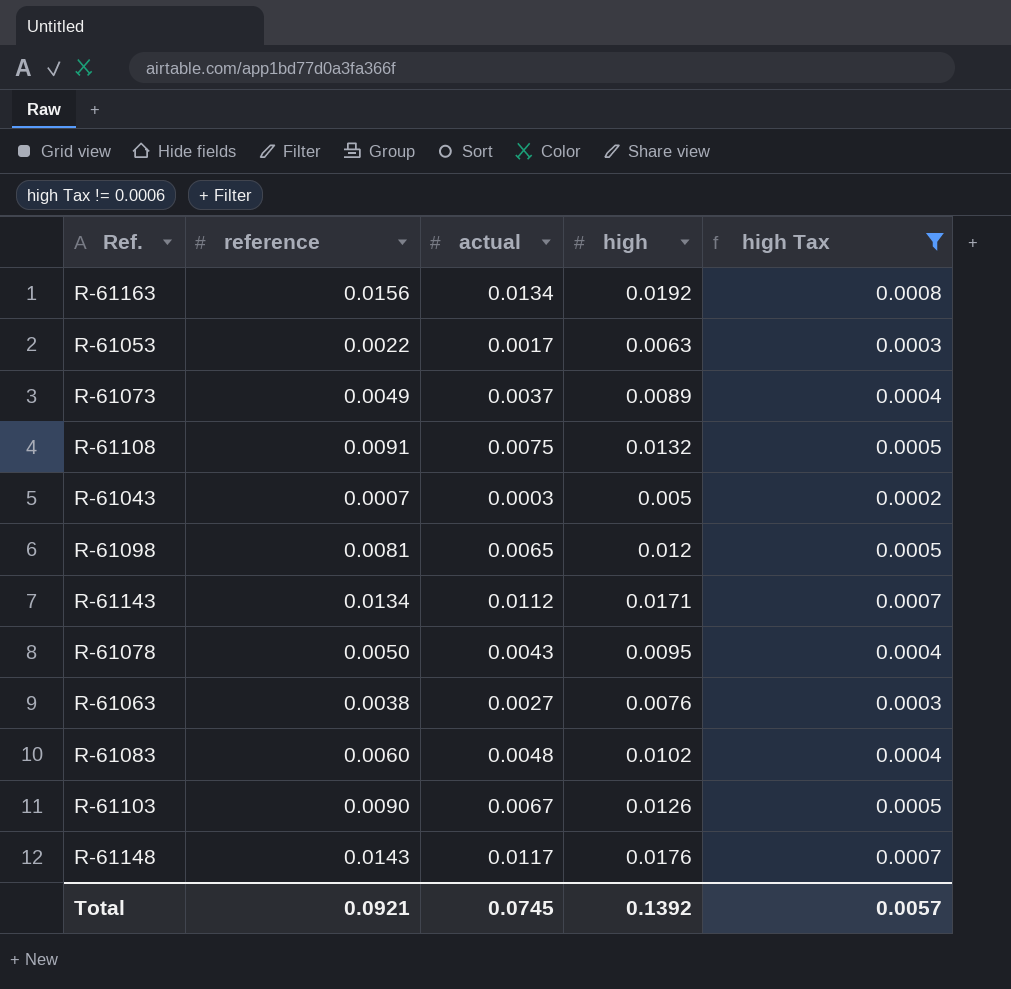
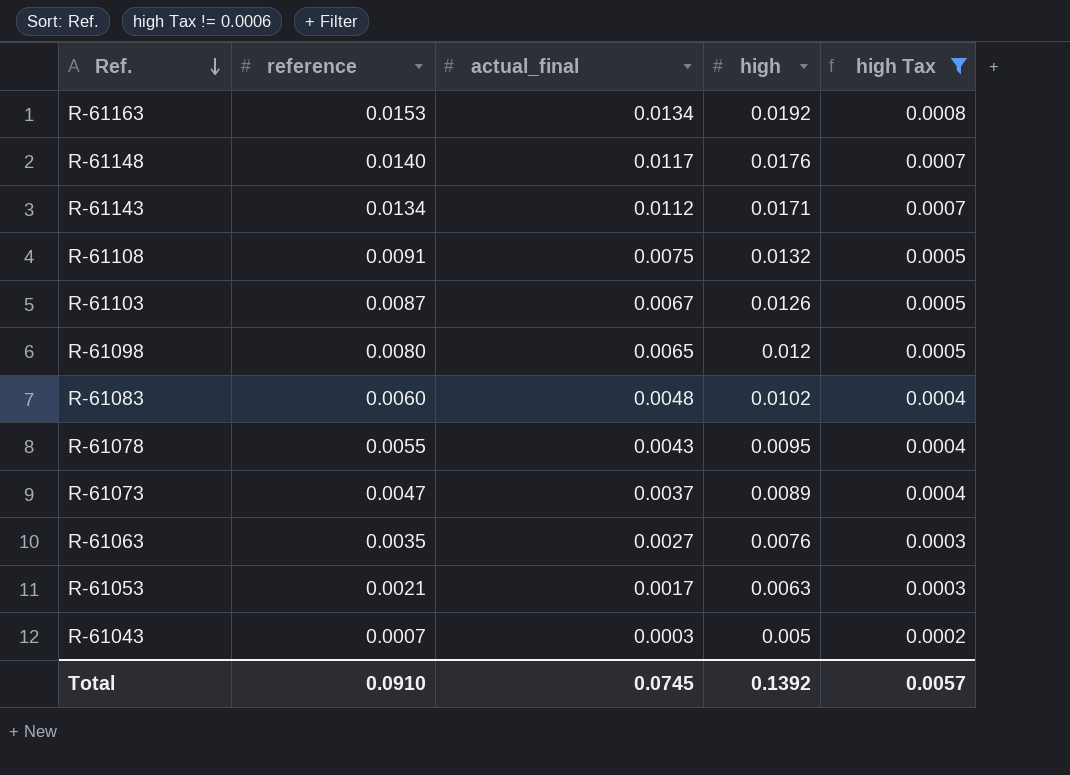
row order: none -> Ref. descending
column name: actual -> actual_final
R-61163 | reference: 0.0156 -> 0.0153
R-61148 | reference: 0.0143 -> 0.0140
R-61103 | reference: 0.0090 -> 0.0087
R-61098 | reference: 0.0081 -> 0.0080
R-61078 | reference: 0.0050 -> 0.0055
R-61073 | reference: 0.0049 -> 0.0047
R-61063 | reference: 0.0038 -> 0.0035
R-61053 | reference: 0.0022 -> 0.0021
Total | reference: 0.0921 -> 0.0910

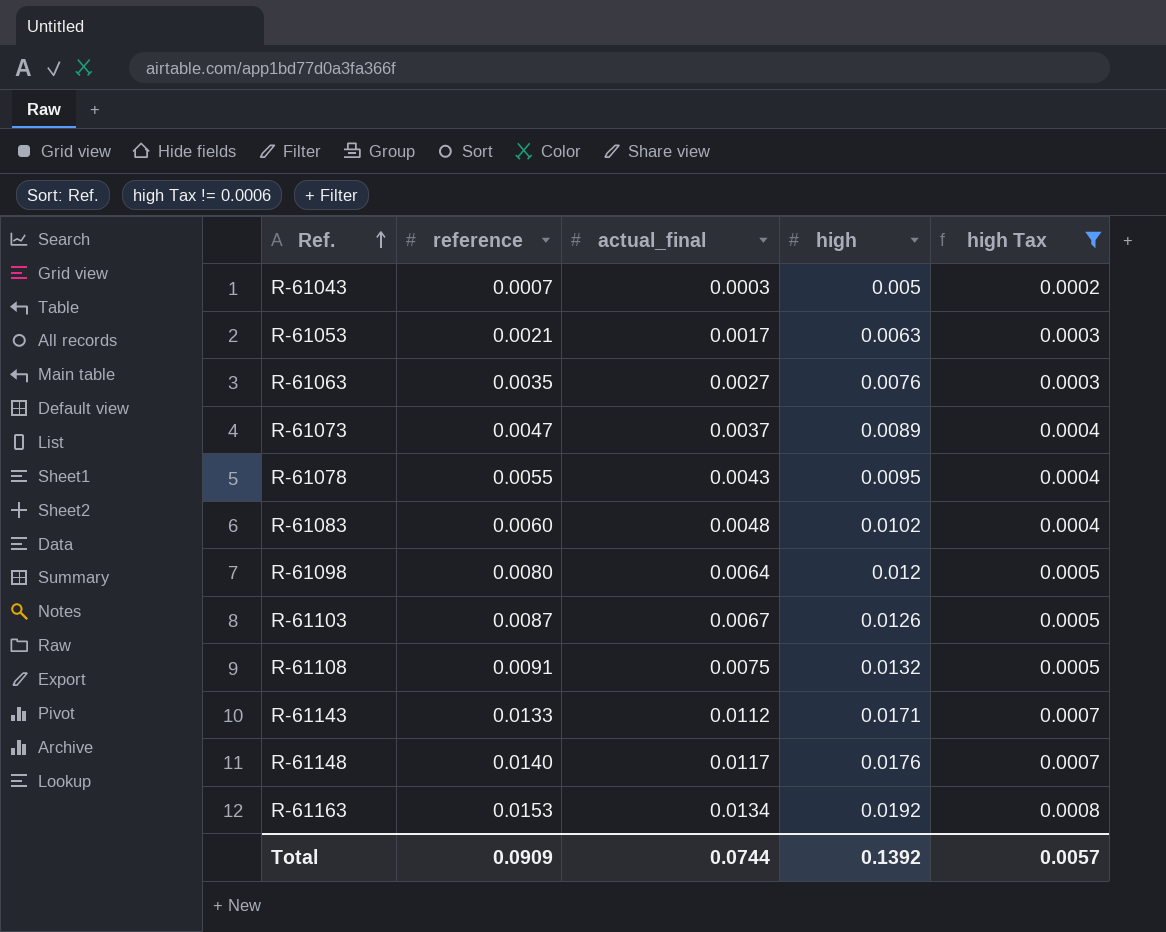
row order: Ref. descending -> Ref. ascending
R-61098 | actual_final: 0.0065 -> 0.0064
R-61143 | reference: 0.0134 -> 0.0133
Total | reference: 0.0910 -> 0.0909
Total | actual_final: 0.0745 -> 0.0744

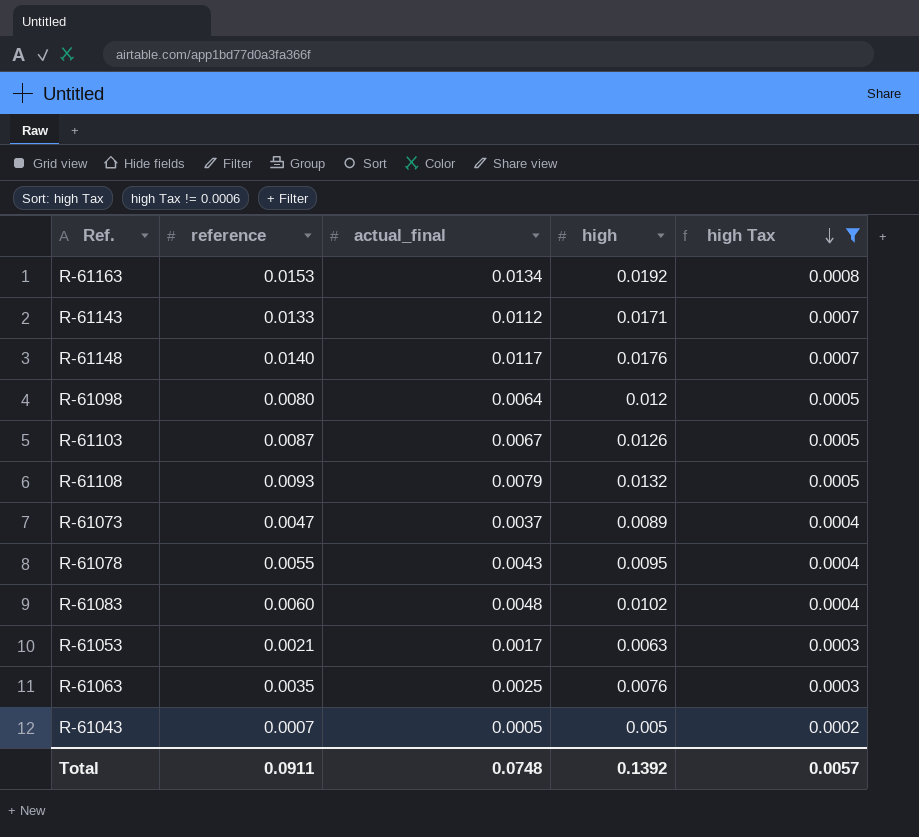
row order: Ref. ascending -> high Tax descending
R-61108 | reference: 0.0091 -> 0.0093
R-61108 | actual_final: 0.0075 -> 0.0079
R-61063 | actual_final: 0.0027 -> 0.0025
R-61043 | actual_final: 0.0003 -> 0.0005
Total | reference: 0.0909 -> 0.0911
Total | actual_final: 0.0744 -> 0.0748

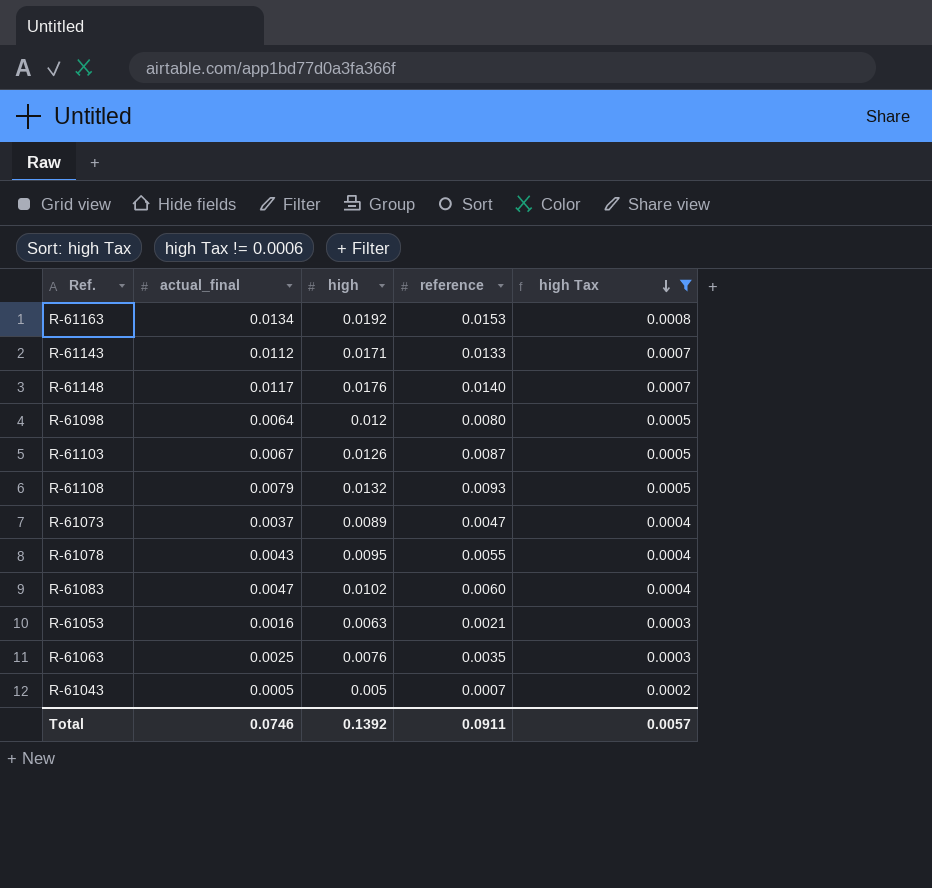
column reference | position: 2 -> 4
R-61083 | actual_final: 0.0048 -> 0.0047
R-61053 | actual_final: 0.0017 -> 0.0016
Total | actual_final: 0.0748 -> 0.0746

